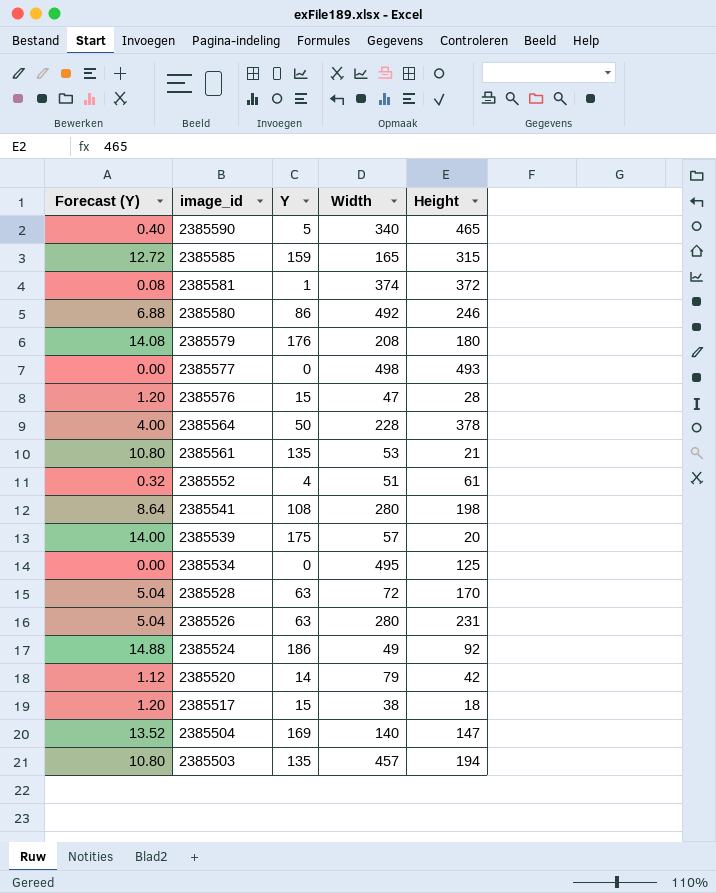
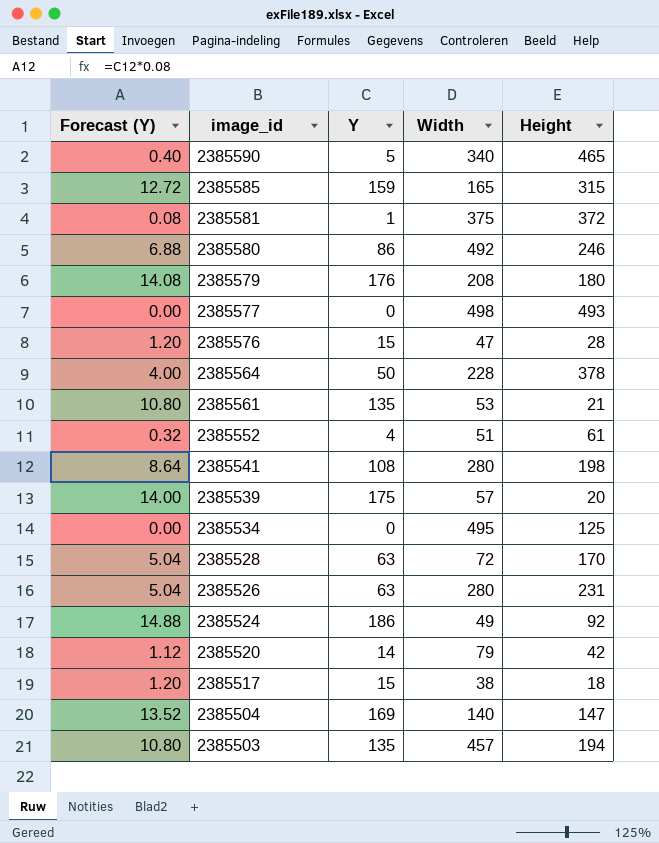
2385581 | Width: 374 -> 375

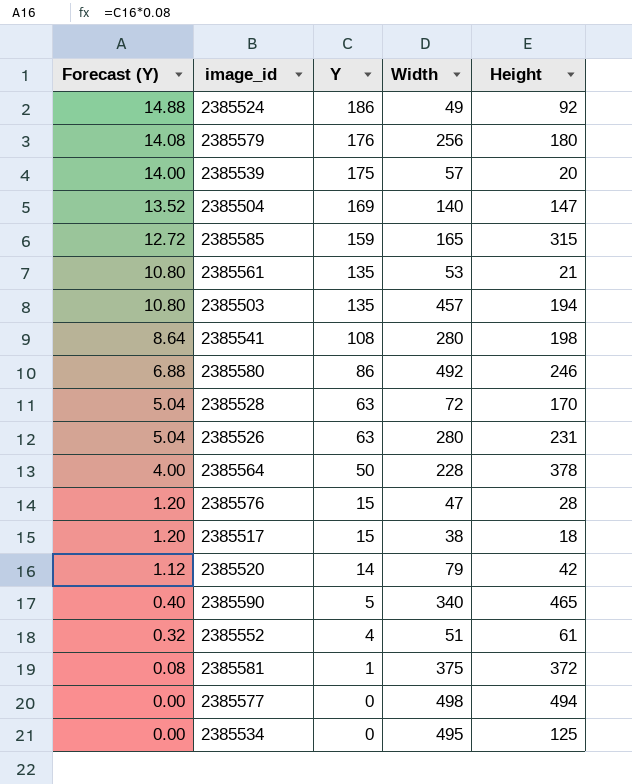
row order: image_id descending -> Forecast (Y) descending
2385579 | Width: 208 -> 256
2385577 | Height: 493 -> 494

